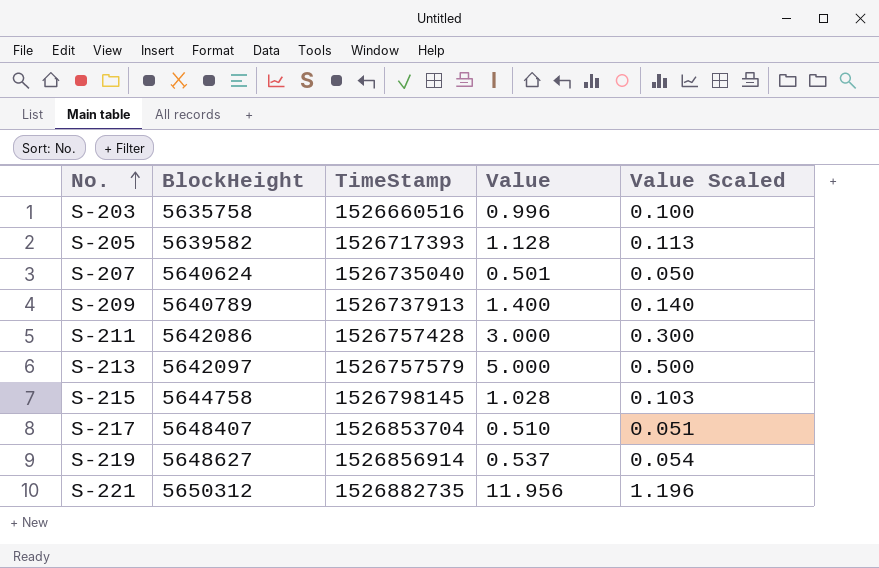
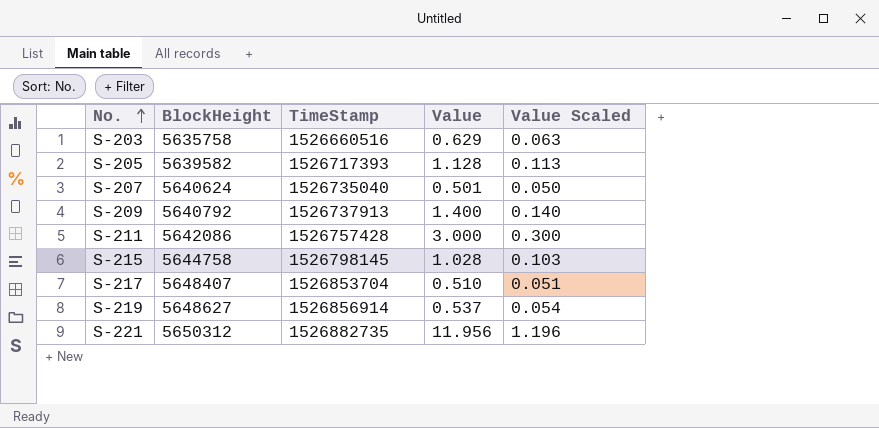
row S-213: 5642097 | 1526757579 | 5.000 | 0.500 -> none
S-203 | Value: 0.996 -> 0.629
S-203 | Value Scaled: 0.100 -> 0.063
S-209 | BlockHeight: 5640789 -> 5640792

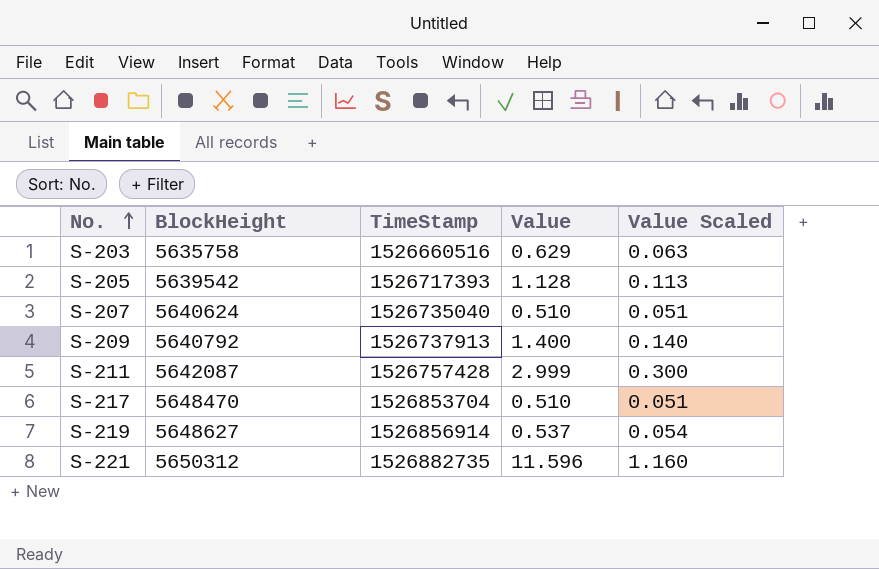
row S-215: 5644758 | 1526798145 | 1.028 | 0.103 -> none
S-205 | BlockHeight: 5639582 -> 5639542
S-207 | Value: 0.501 -> 0.510
S-207 | Value Scaled: 0.050 -> 0.051
S-211 | BlockHeight: 5642086 -> 5642087
S-211 | Value: 3.000 -> 2.999
S-217 | BlockHeight: 5648407 -> 5648470
S-221 | Value: 11.956 -> 11.596
S-221 | Value Scaled: 1.196 -> 1.160

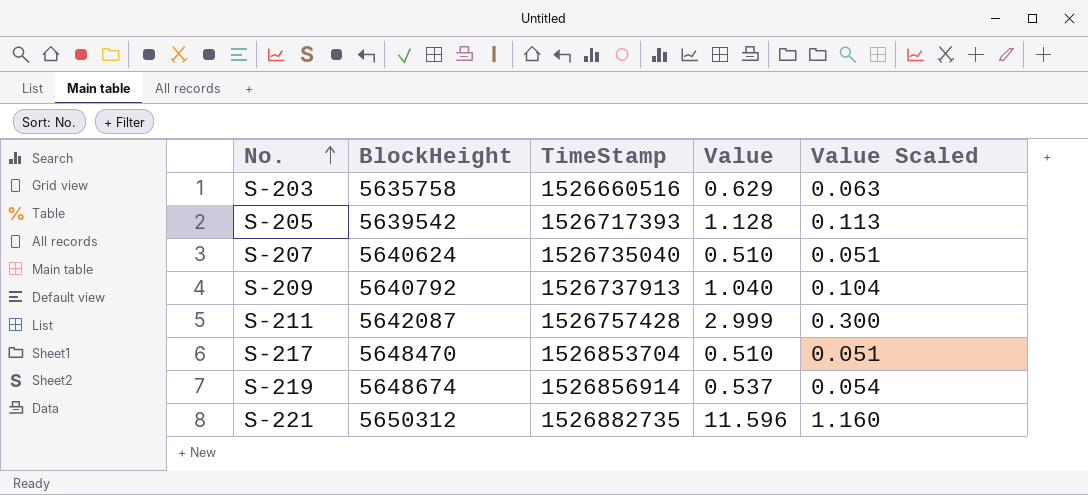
S-209 | Value: 1.400 -> 1.040
S-209 | Value Scaled: 0.140 -> 0.104
S-219 | BlockHeight: 5648627 -> 5648674

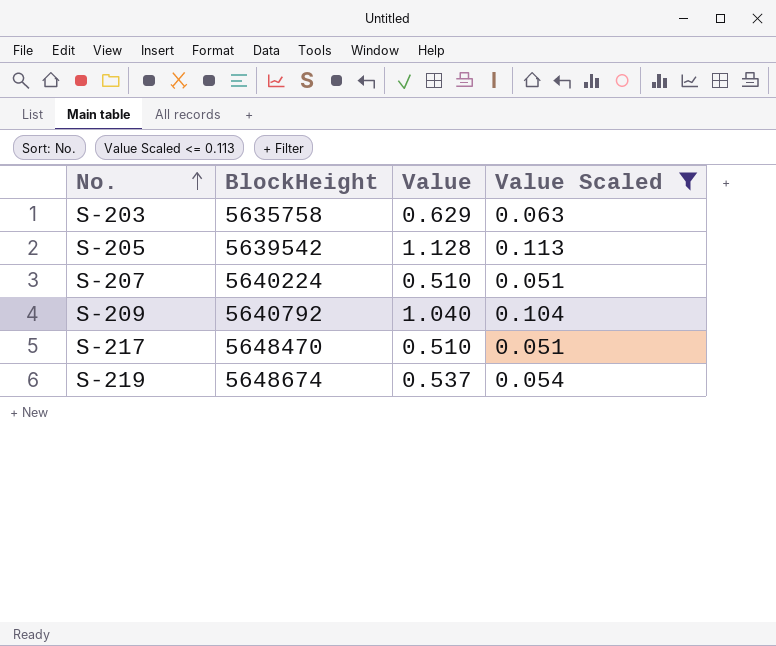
filter: none -> Value Scaled <= 0.113
column TimeStamp | position: 3 -> none
S-207 | BlockHeight: 5640624 -> 5640224

